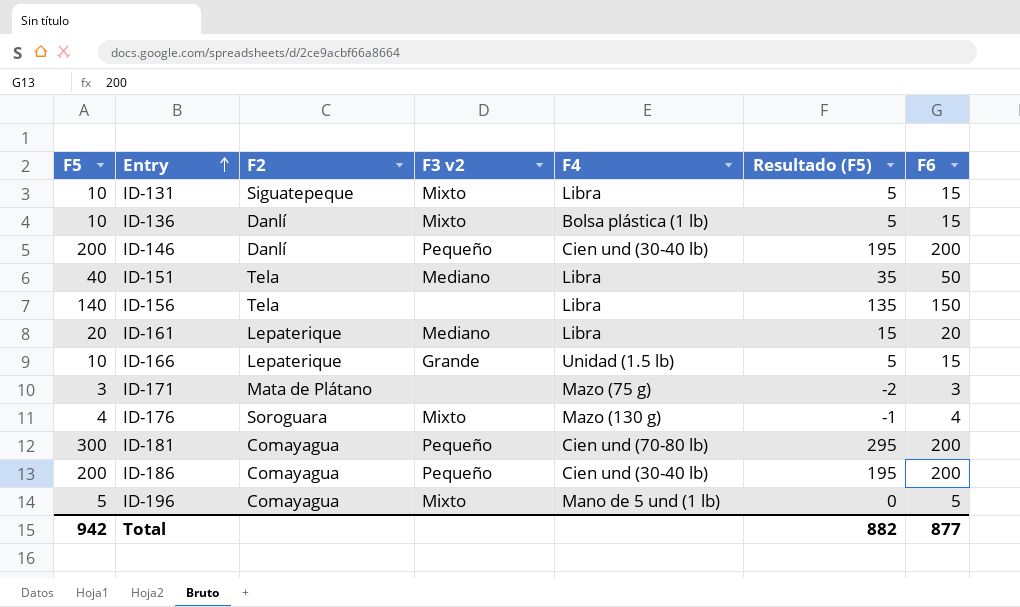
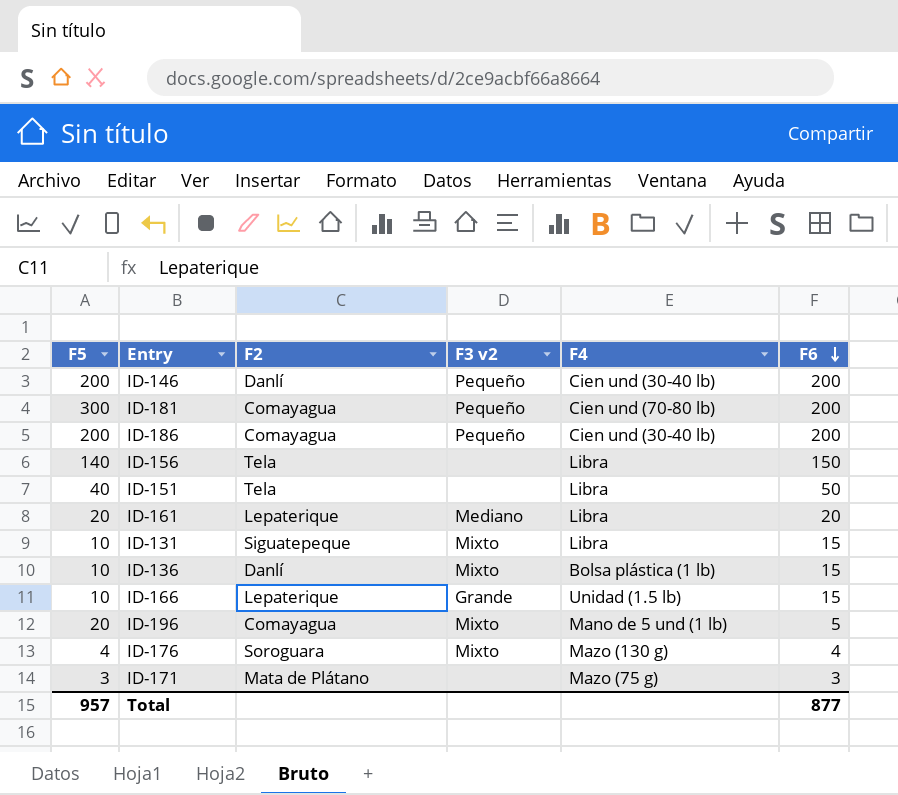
row order: Entry ascending -> F6 descending
column Resultado (F5) | formula: [F5] - 5 -> none
ID-151 | F3 v2: Mediano -> none
ID-196 | F5: 5 -> 20
Total | F5: 942 -> 957

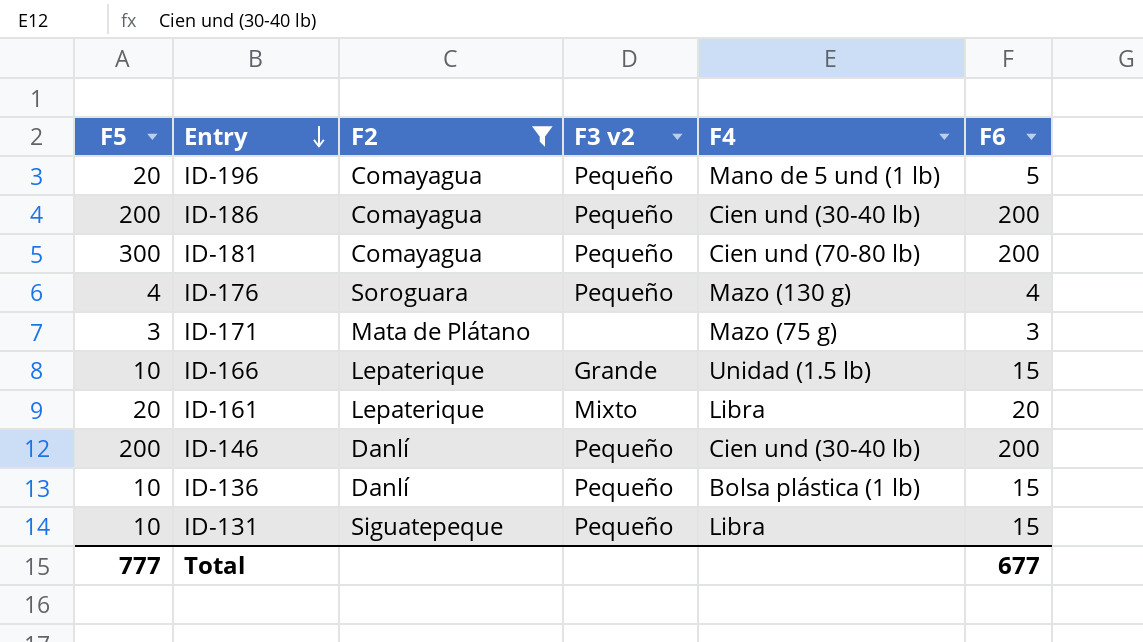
filter: none -> F2 != Tela
row order: F6 descending -> Entry descending
ID-196 | F3 v2: Mixto -> Pequeño
ID-176 | F3 v2: Mixto -> Pequeño
ID-161 | F3 v2: Mediano -> Mixto
ID-136 | F3 v2: Mixto -> Pequeño
ID-131 | F3 v2: Mixto -> Pequeño
Total | F5: 957 -> 777
Total | F6: 877 -> 677

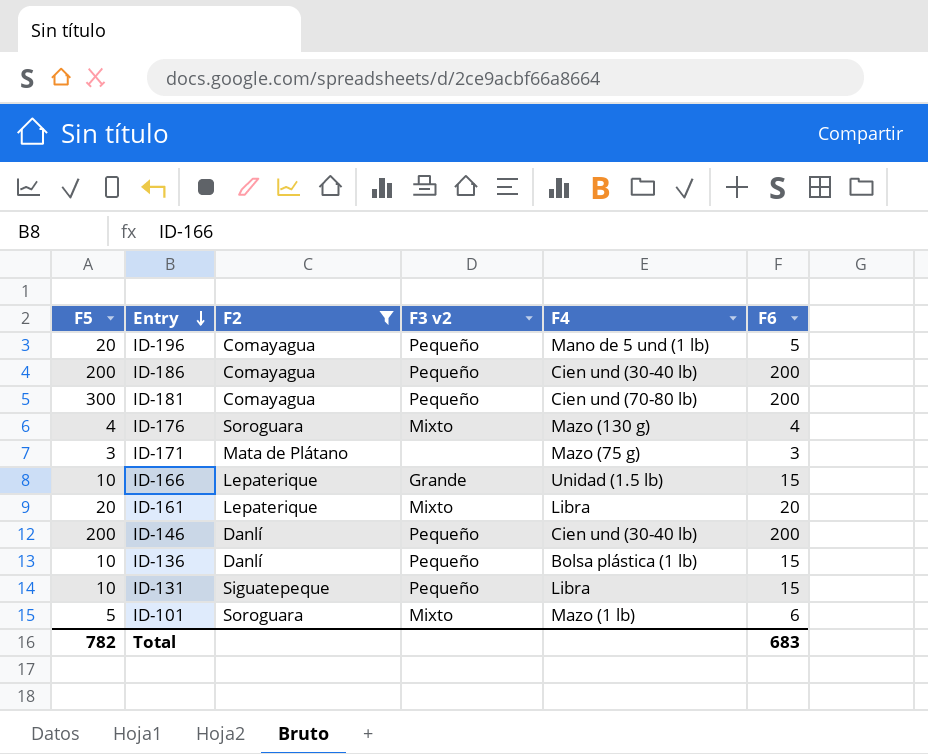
ID-176 | F3 v2: Pequeño -> Mixto
row ID-101: none -> 5 | Soroguara | Mixto | Mazo (1 lb) | 6
Total | F5: 777 -> 782
Total | F6: 677 -> 683

